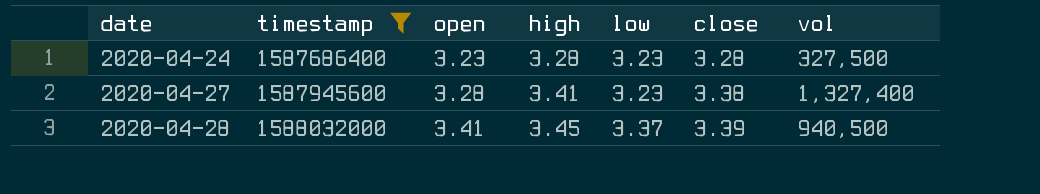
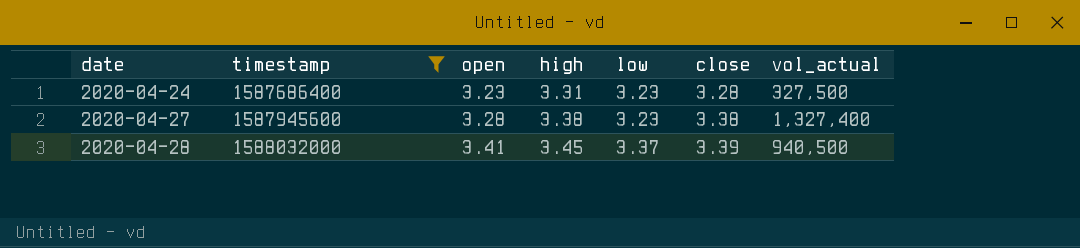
column name: vol -> vol_actual
2020-04-24 | high: 3.28 -> 3.31
2020-04-27 | high: 3.41 -> 3.38

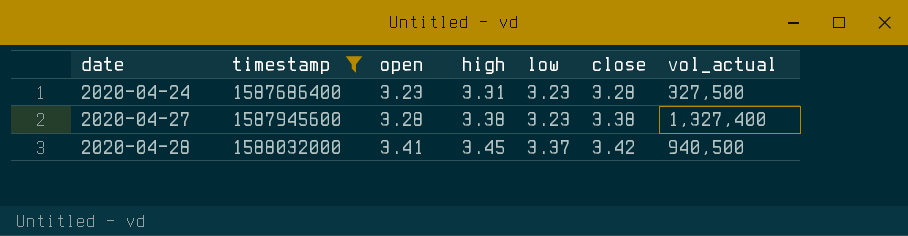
2020-04-28 | close: 3.39 -> 3.42

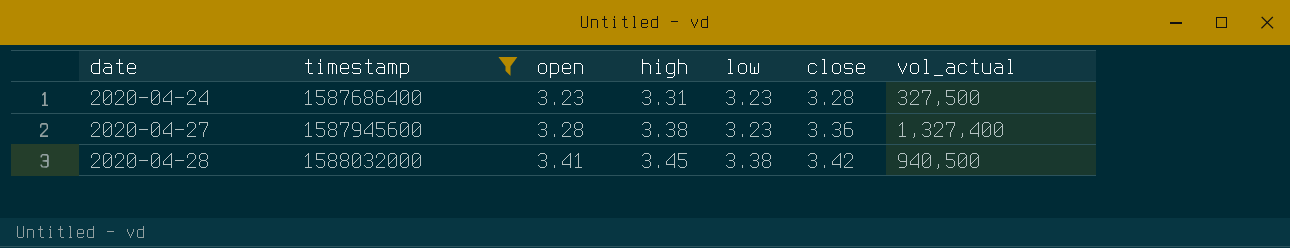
2020-04-27 | close: 3.38 -> 3.36
2020-04-28 | low: 3.37 -> 3.38

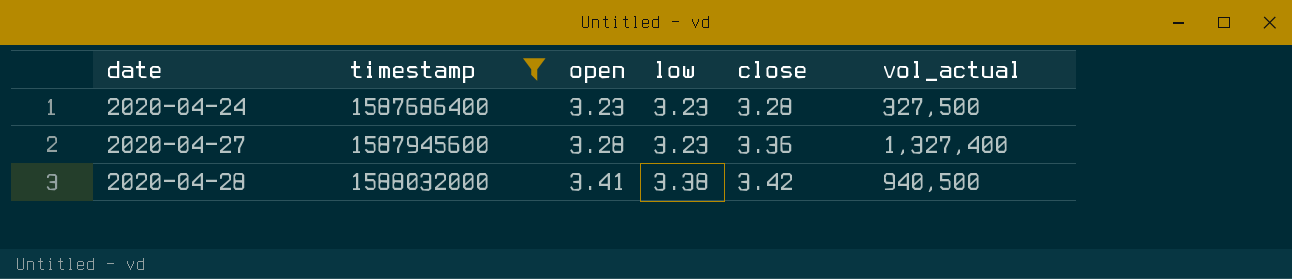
column high | position: 4 -> none

